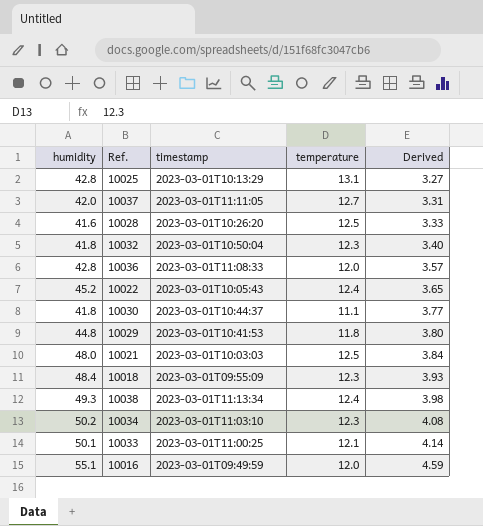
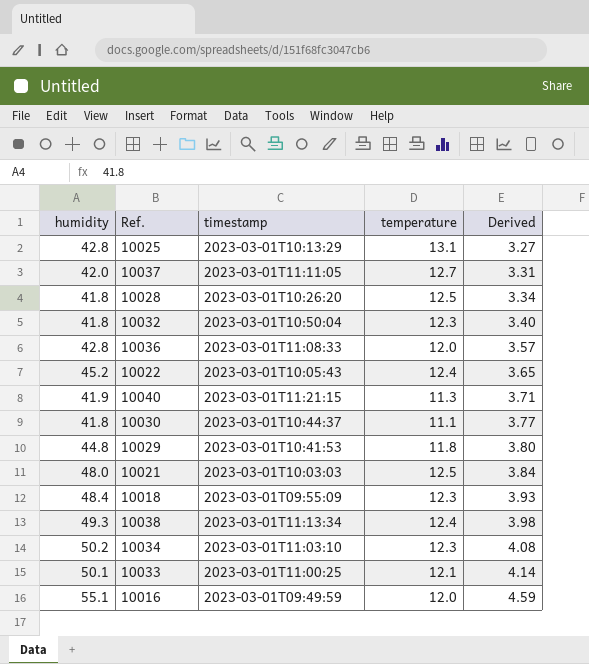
10028 | humidity: 41.6 -> 41.8
10028 | Derived: 3.33 -> 3.34
row 10040: none -> 41.9 | 2023-03-01T11:21:15 | 11.3 | 3.71

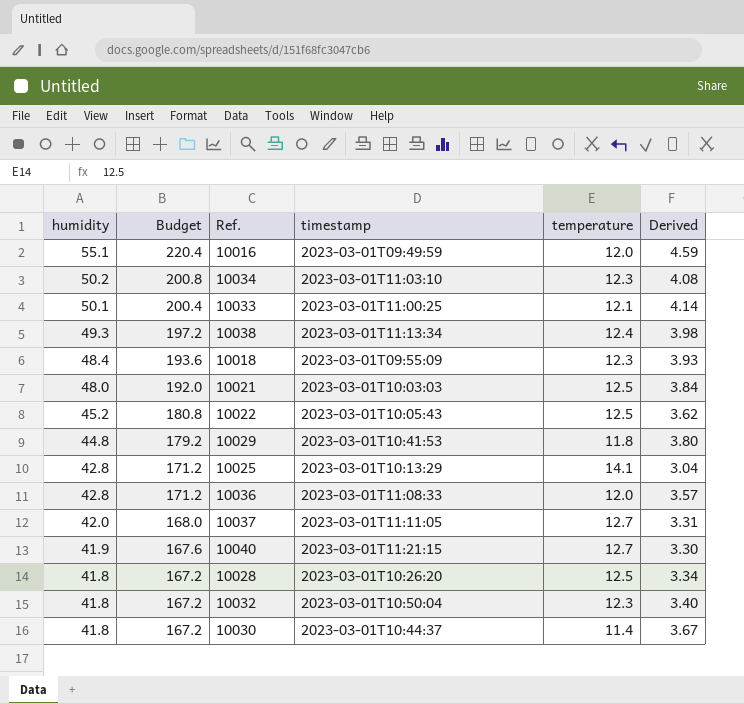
row order: Derived ascending -> humidity descending
column Budget | formula: none -> [humidity] * 4
10022 | temperature: 12.4 -> 12.5
10022 | Derived: 3.65 -> 3.62
10025 | temperature: 13.1 -> 14.1
10025 | Derived: 3.27 -> 3.04
10040 | temperature: 11.3 -> 12.7
10040 | Derived: 3.71 -> 3.30
10030 | temperature: 11.1 -> 11.4
10030 | Derived: 3.77 -> 3.67

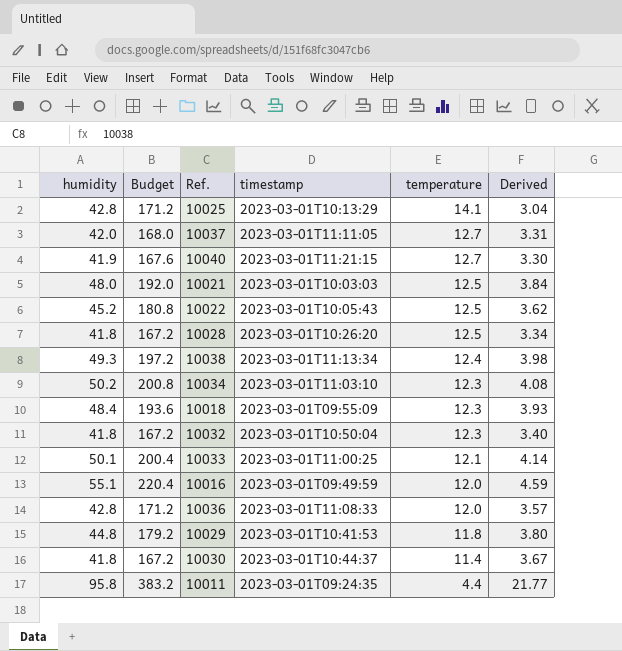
row order: humidity descending -> temperature descending
row 10011: none -> 95.8 | 383.2 | 2023-03-01T09:24:35 | 4.4 | 21.77

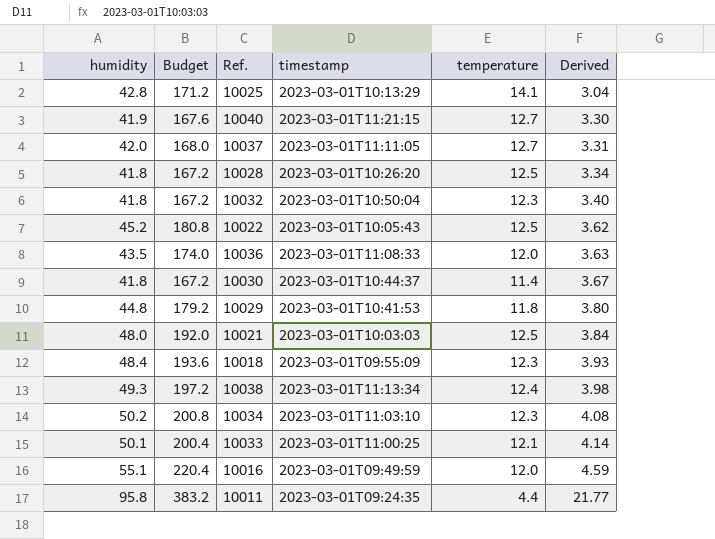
row order: temperature descending -> Derived ascending
10036 | humidity: 42.8 -> 43.5
10036 | Budget: 171.2 -> 174.0
10036 | Derived: 3.57 -> 3.63

